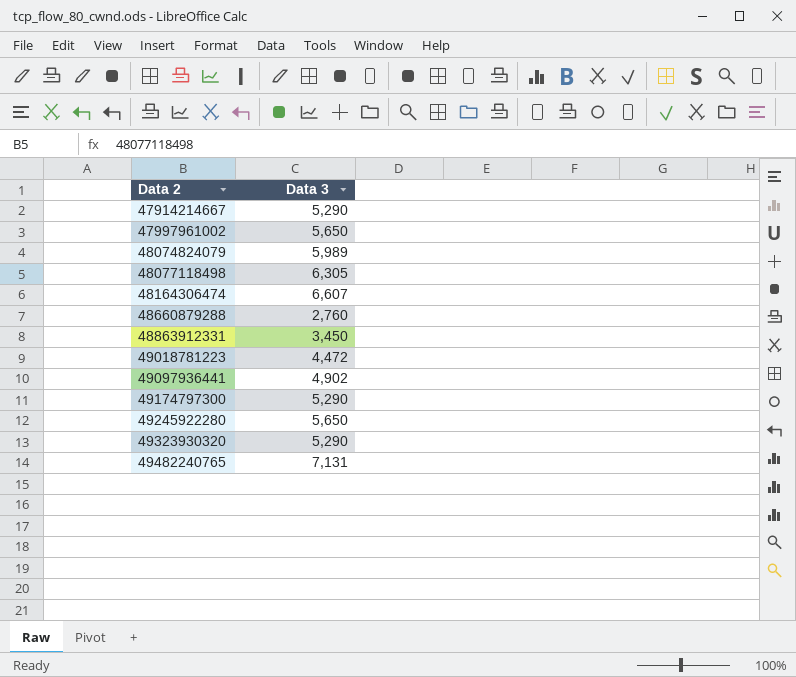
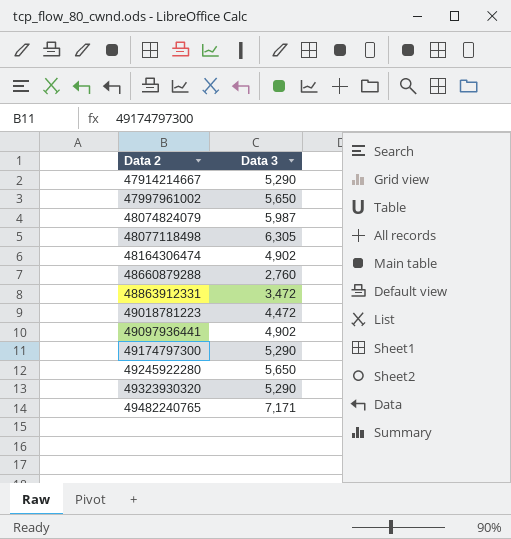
48074824079 | Data 3: 5,989 -> 5,987
48164306474 | Data 3: 6,607 -> 4,902
48863912331 | Data 3: 3,450 -> 3,472
49482240765 | Data 3: 7,131 -> 7,171

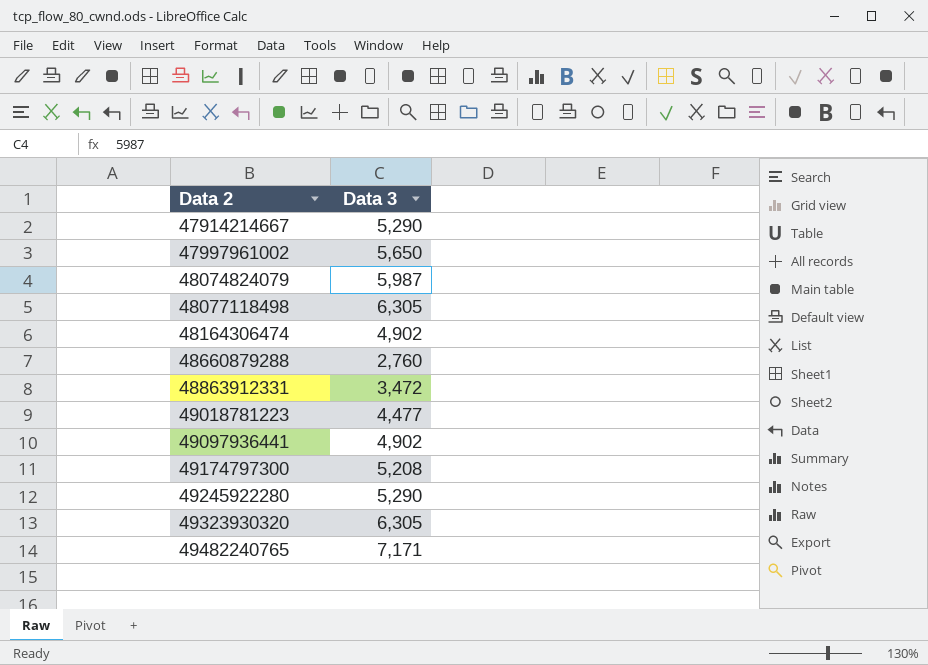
49018781223 | Data 3: 4,472 -> 4,477
49174797300 | Data 3: 5,290 -> 5,208
49245922280 | Data 3: 5,650 -> 5,290
49323930320 | Data 3: 5,290 -> 6,305

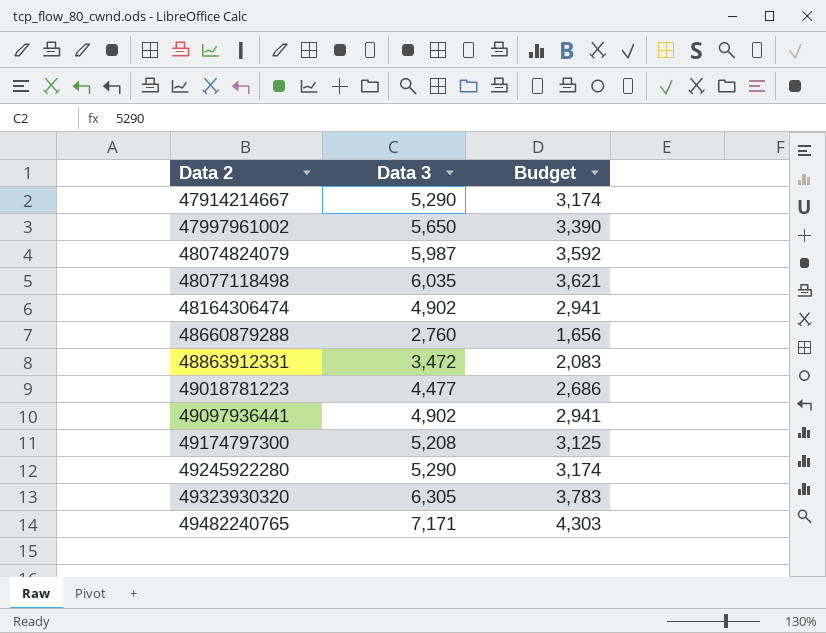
column Budget | formula: none -> [Data 3] * 0.6
48077118498 | Data 3: 6,305 -> 6,035

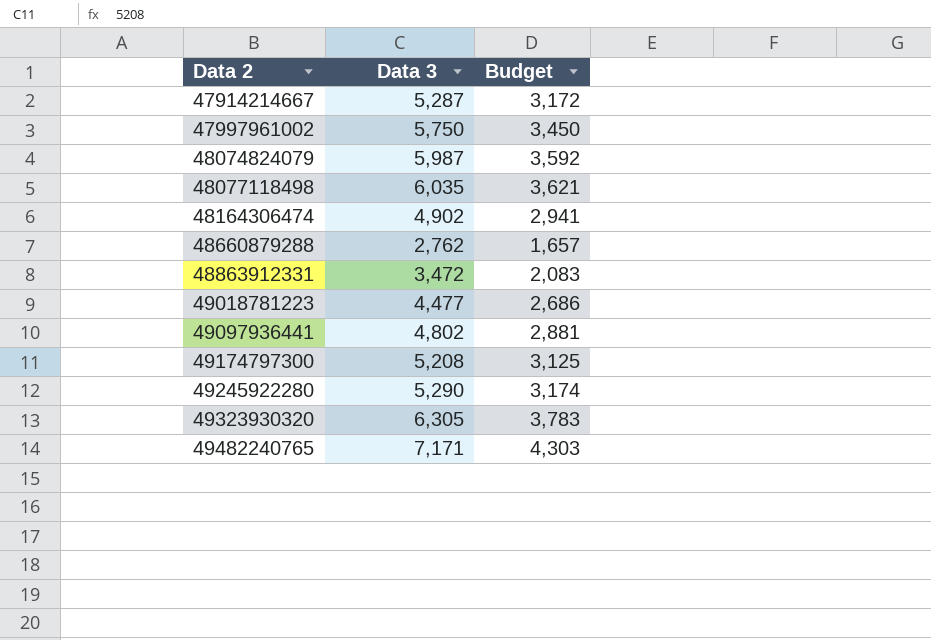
47914214667 | Data 3: 5,290 -> 5,287
47914214667 | Budget: 3,174 -> 3,172
47997961002 | Data 3: 5,650 -> 5,750
47997961002 | Budget: 3,390 -> 3,450
48660879288 | Data 3: 2,760 -> 2,762
48660879288 | Budget: 1,656 -> 1,657
49097936441 | Data 3: 4,902 -> 4,802
49097936441 | Budget: 2,941 -> 2,881

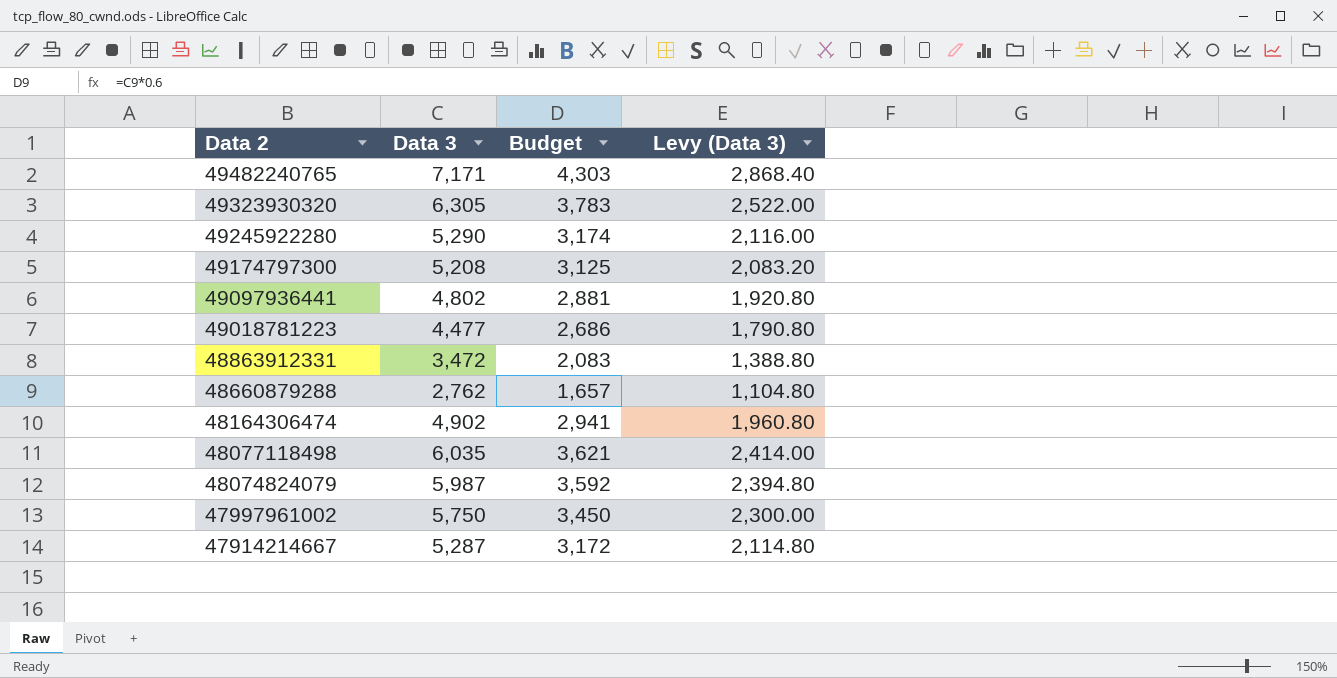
row order: Data 2 ascending -> Data 2 descending
column Levy (Data 3) | formula: none -> [Data 3] * 0.4

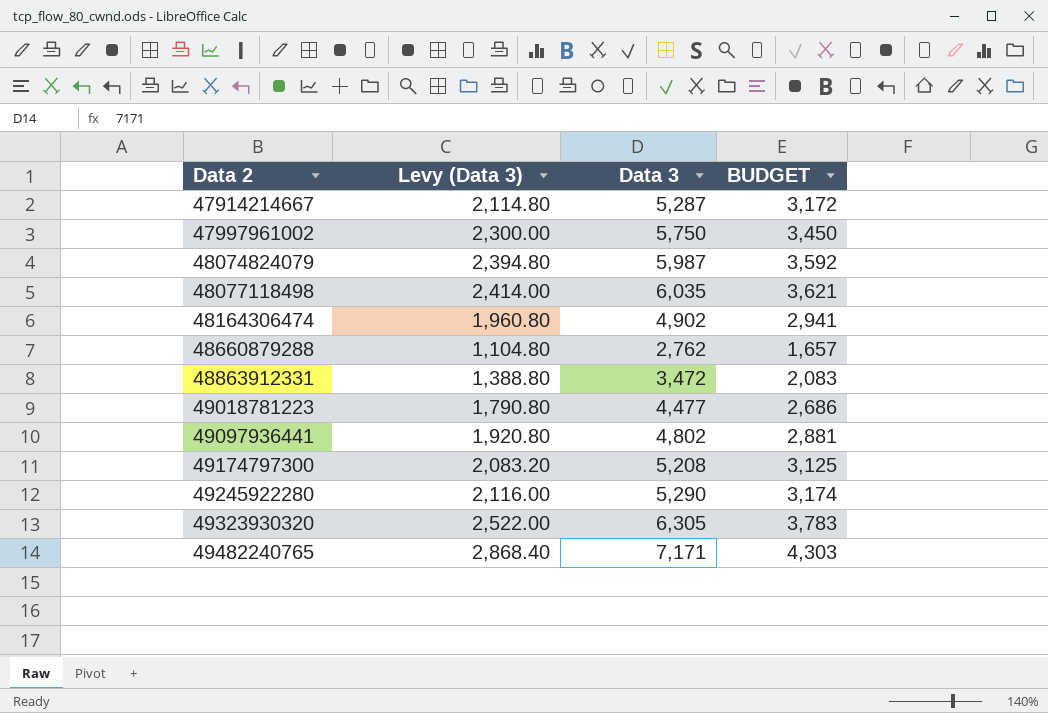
row order: Data 2 descending -> Data 2 ascending
column Levy (Data 3) | position: 4 -> 2
column name: Budget -> BUDGET

